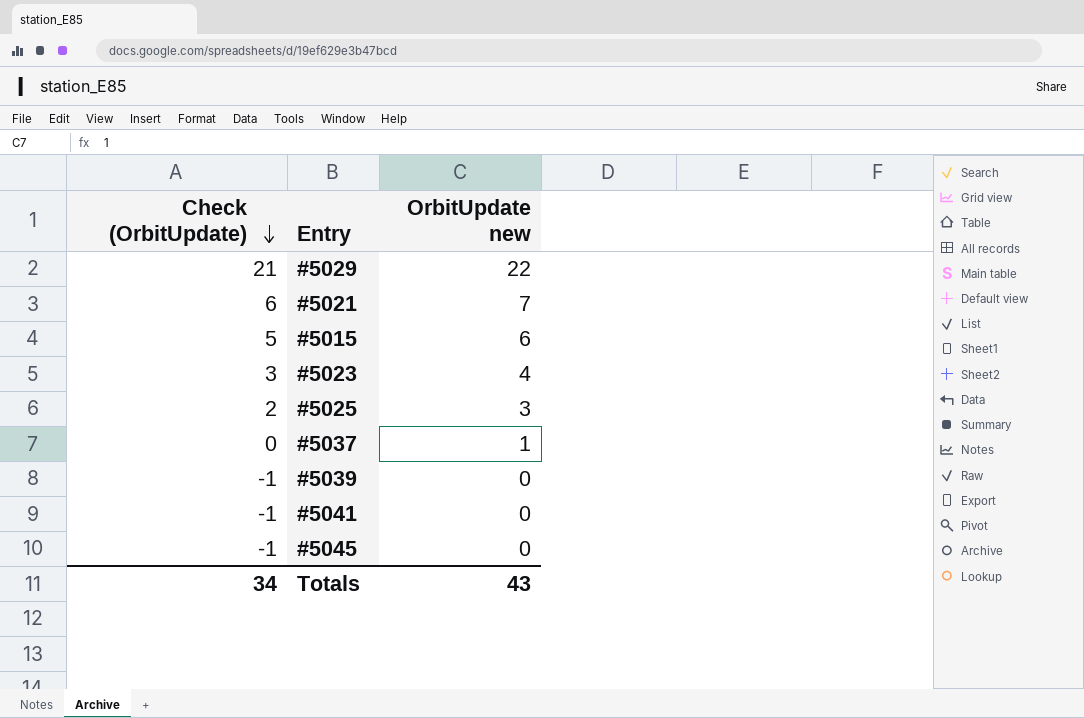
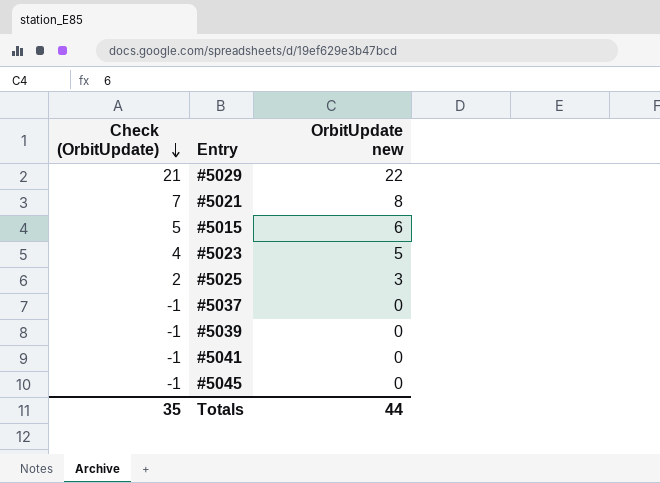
#5021 | Check (OrbitUpdate): 6 -> 7
#5021 | OrbitUpdate new: 7 -> 8
#5023 | Check (OrbitUpdate): 3 -> 4
#5023 | OrbitUpdate new: 4 -> 5
#5037 | Check (OrbitUpdate): 0 -> -1
#5037 | OrbitUpdate new: 1 -> 0
Totals | Check (OrbitUpdate): 34 -> 35
Totals | OrbitUpdate new: 43 -> 44

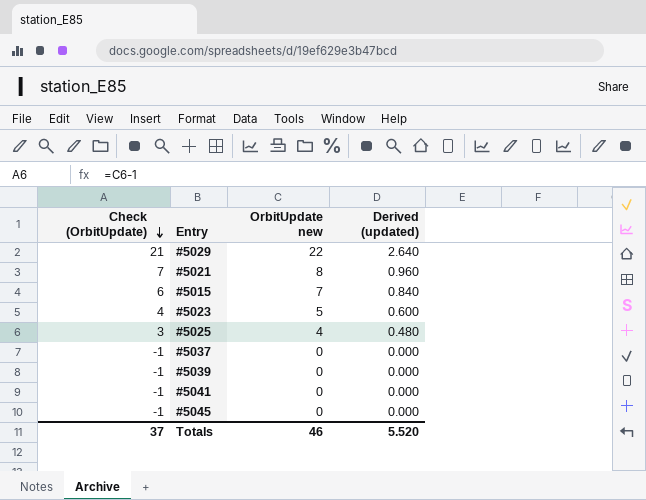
column Derived (updated) | formula: none -> [OrbitUpdate new] * 0.12
#5015 | Check (OrbitUpdate): 5 -> 6
#5015 | OrbitUpdate new: 6 -> 7
#5025 | Check (OrbitUpdate): 2 -> 3
#5025 | OrbitUpdate new: 3 -> 4
Totals | Check (OrbitUpdate): 35 -> 37
Totals | OrbitUpdate new: 44 -> 46

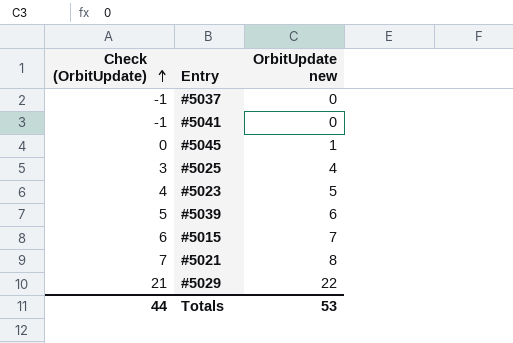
row order: Check (OrbitUpdate) descending -> Check (OrbitUpdate) ascending
column Derived (updated) | formula: [OrbitUpdate new] * 0.12 -> none
#5045 | Check (OrbitUpdate): -1 -> 0
#5045 | OrbitUpdate new: 0 -> 1
#5039 | Check (OrbitUpdate): -1 -> 5
#5039 | OrbitUpdate new: 0 -> 6
Totals | Check (OrbitUpdate): 37 -> 44
Totals | OrbitUpdate new: 46 -> 53

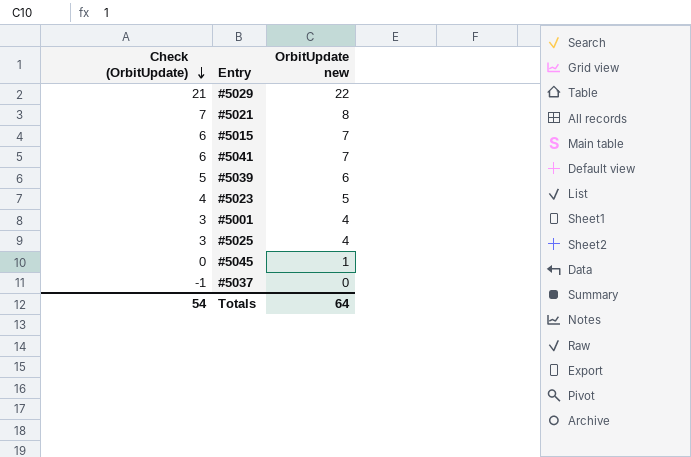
row order: Check (OrbitUpdate) ascending -> Check (OrbitUpdate) descending
#5041 | Check (OrbitUpdate): -1 -> 6
#5041 | OrbitUpdate new: 0 -> 7
row #5001: none -> 3 | 4
Totals | Check (OrbitUpdate): 44 -> 54
Totals | OrbitUpdate new: 53 -> 64

